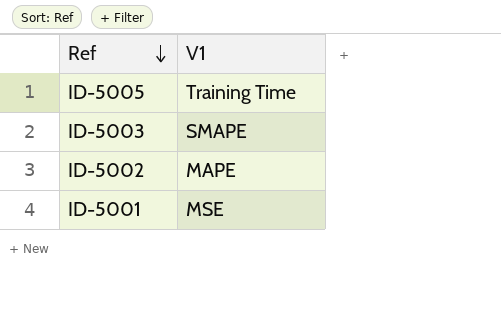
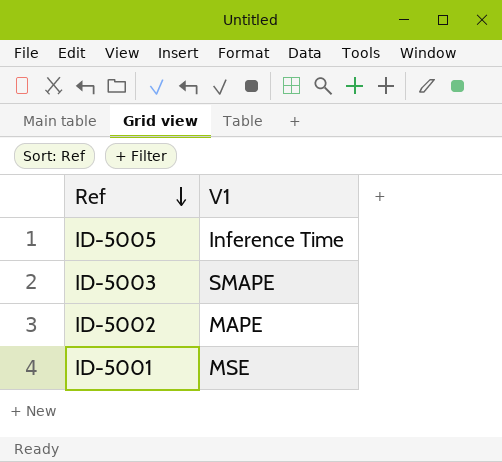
ID-5005 | V1: Training Time -> Inference Time

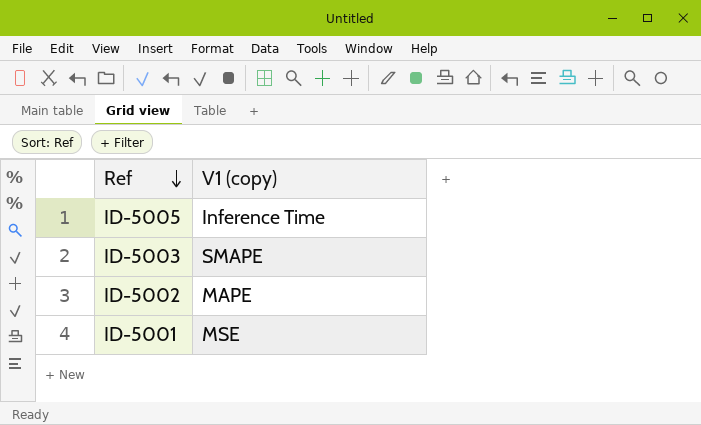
column name: V1 -> V1 (copy)

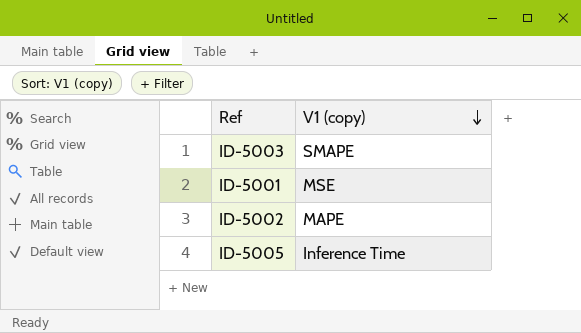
row order: Ref descending -> V1 (copy) descending

